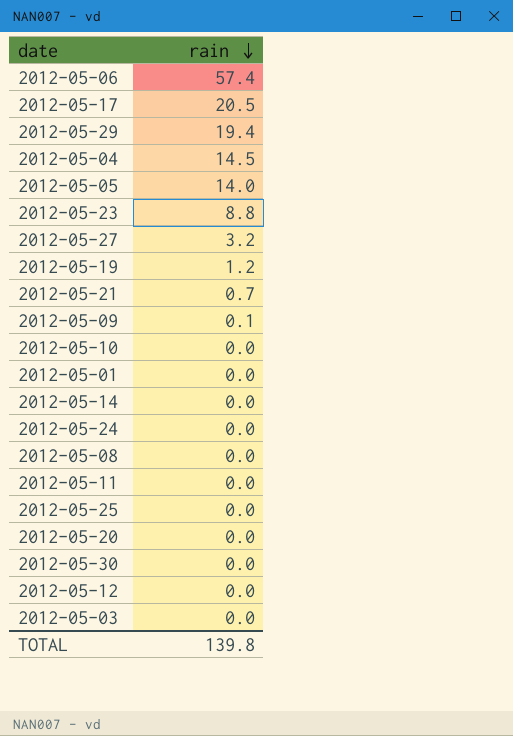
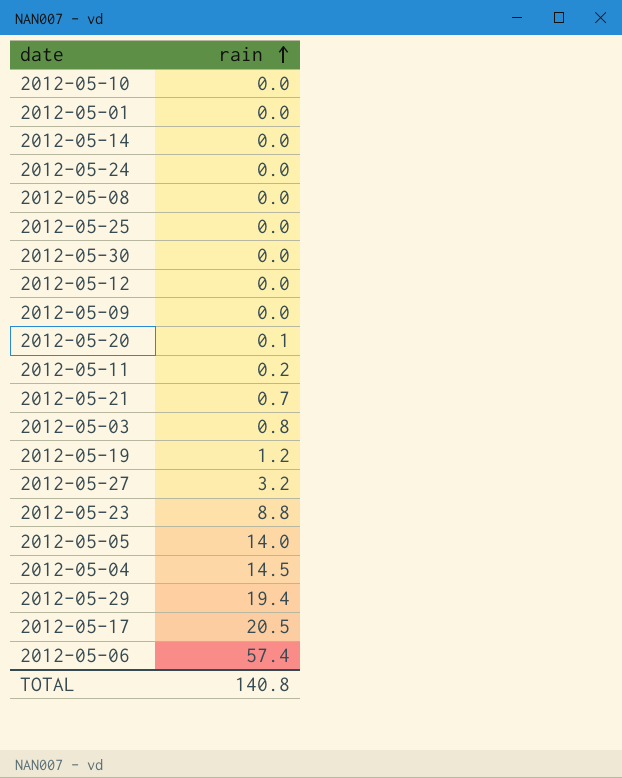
row order: rain descending -> rain ascending
2012-05-09 | rain: 0.1 -> 0.0
2012-05-20 | rain: 0.0 -> 0.1
2012-05-11 | rain: 0.0 -> 0.2
2012-05-03 | rain: 0.0 -> 0.8
TOTAL | rain: 139.8 -> 140.8

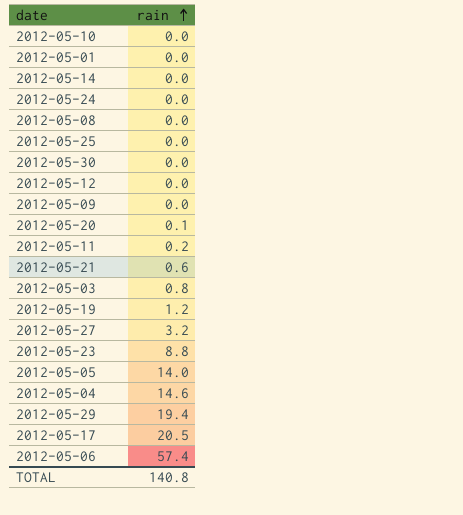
2012-05-21 | rain: 0.7 -> 0.6
2012-05-04 | rain: 14.5 -> 14.6

